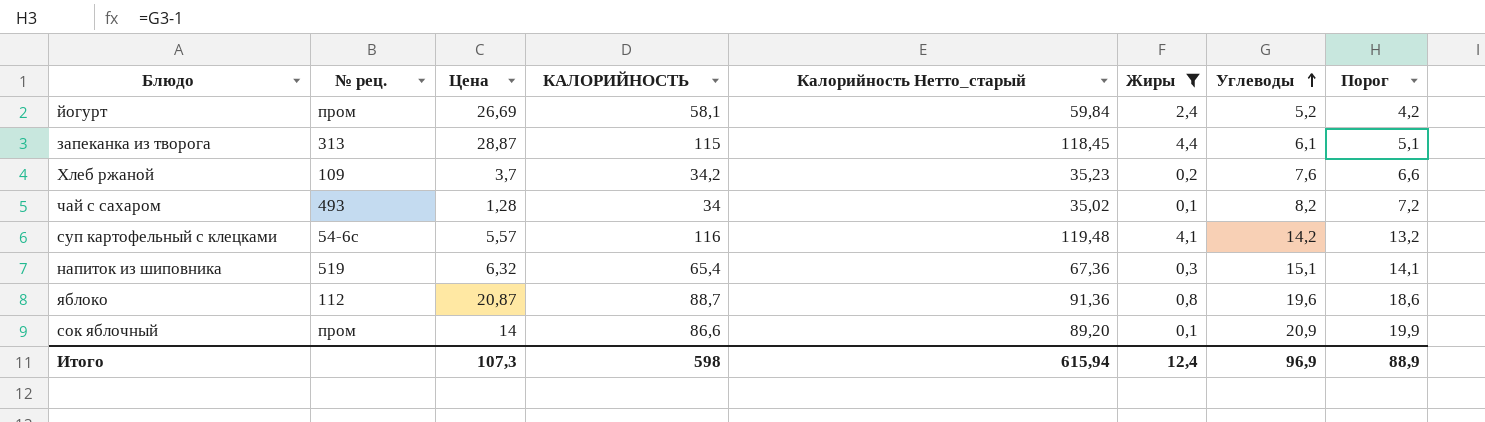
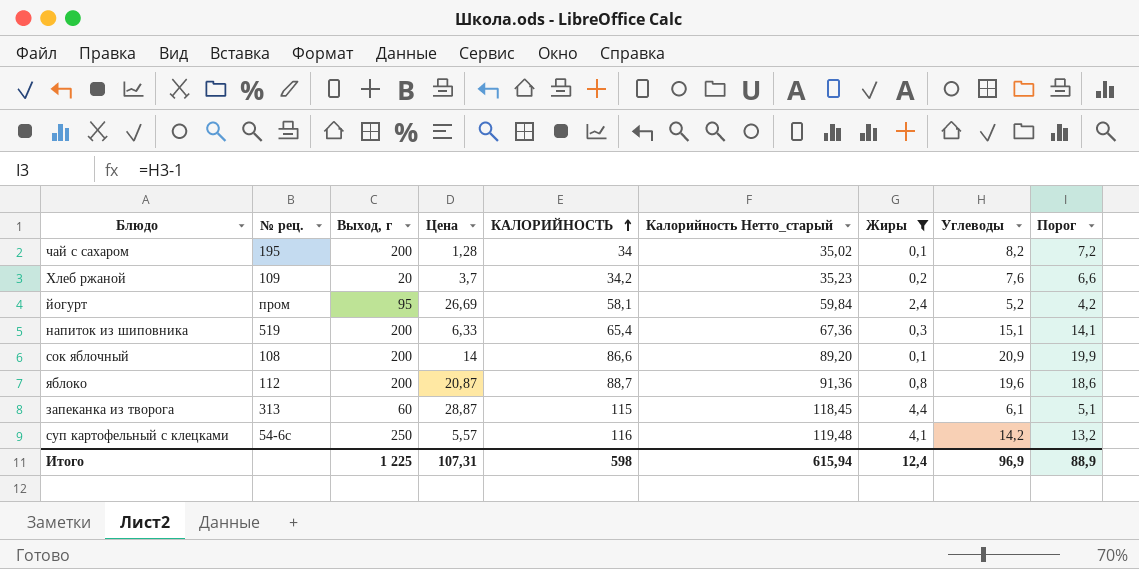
row order: Углеводы ascending -> КАЛОРИЙНОСТЬ ascending
column Выход, г | position: none -> 3
чай с сахаром | № рец.: 493 -> 195
напиток из шиповника | Цена: 6,32 -> 6,33
сок яблочный | № рец.: пром -> 108
Итого | Цена: 107,3 -> 107,31

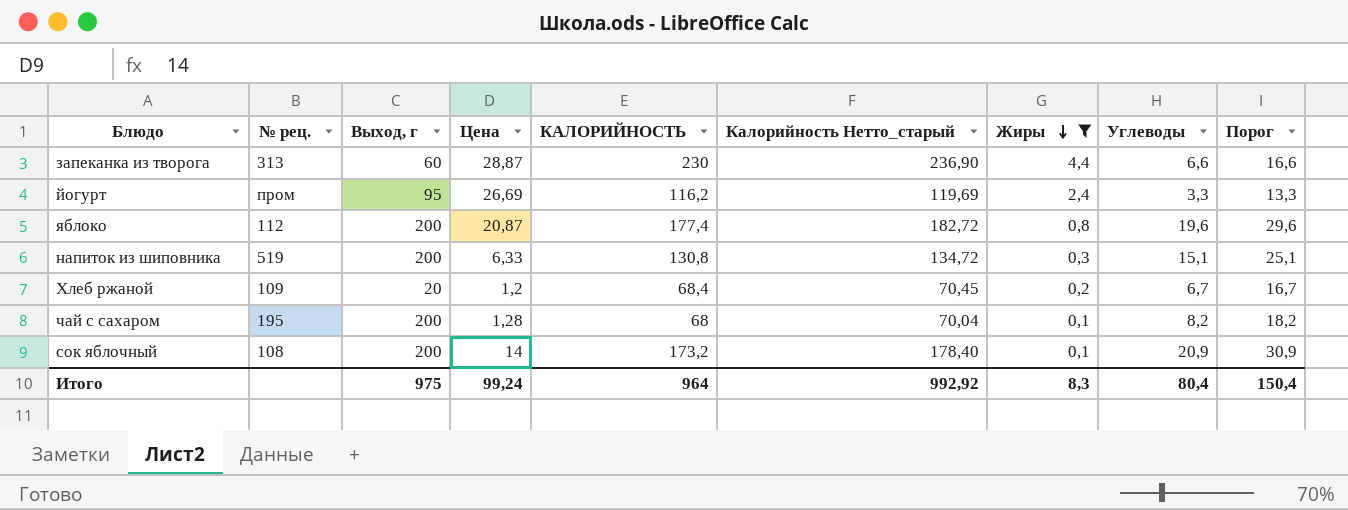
row order: КАЛОРИЙНОСТЬ ascending -> Жиры descending
column Порог | formula: [Углеводы] - 1 -> [Углеводы] + 10
row суп картофельный с клецками: 54-6с | 250 | 5,57 | 116 | 119,48 | 4,1 | 14,2 | 13,2 -> none
запеканка из творога | КАЛОРИЙНОСТЬ: 115 -> 230
запеканка из творога | Калорийность Нетто_старый: 118,45 -> 236,90
запеканка из творога | Углеводы: 6,1 -> 6,6
йогурт | КАЛОРИЙНОСТЬ: 58,1 -> 116,2
йогурт | Калорийность Нетто_старый: 59,84 -> 119,69
йогурт | Углеводы: 5,2 -> 3,3
яблоко | КАЛОРИЙНОСТЬ: 88,7 -> 177,4
яблоко | Калорийность Нетто_старый: 91,36 -> 182,72
напиток из шиповника | КАЛОРИЙНОСТЬ: 65,4 -> 130,8
напиток из шиповника | Калорийность Нетто_старый: 67,36 -> 134,72
Хлеб ржаной | Цена: 3,7 -> 1,2
Хлеб ржаной | КАЛОРИЙНОСТЬ: 34,2 -> 68,4
Хлеб ржаной | Калорийность Нетто_старый: 35,23 -> 70,45
Хлеб ржаной | Углеводы: 7,6 -> 6,7
чай с сахаром | КАЛОРИЙНОСТЬ: 34 -> 68
чай с сахаром | Калорийность Нетто_старый: 35,02 -> 70,04
сок яблочный | КАЛОРИЙНОСТЬ: 86,6 -> 173,2
сок яблочный | Калорийность Нетто_старый: 89,20 -> 178,40
Итого | Выход, г: 1 225 -> 975
Итого | Цена: 107,31 -> 99,24
Итого | КАЛОРИЙНОСТЬ: 598 -> 964
Итого | Калорийность Нетто_старый: 615,94 -> 992,92
Итого | Жиры: 12,4 -> 8,3
Итого | Углеводы: 96,9 -> 80,4
Итого | Порог: 88,9 -> 150,4

